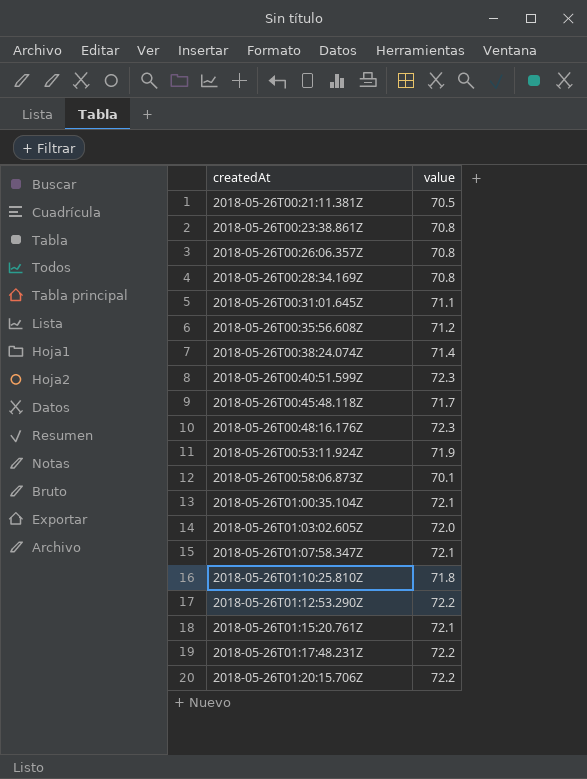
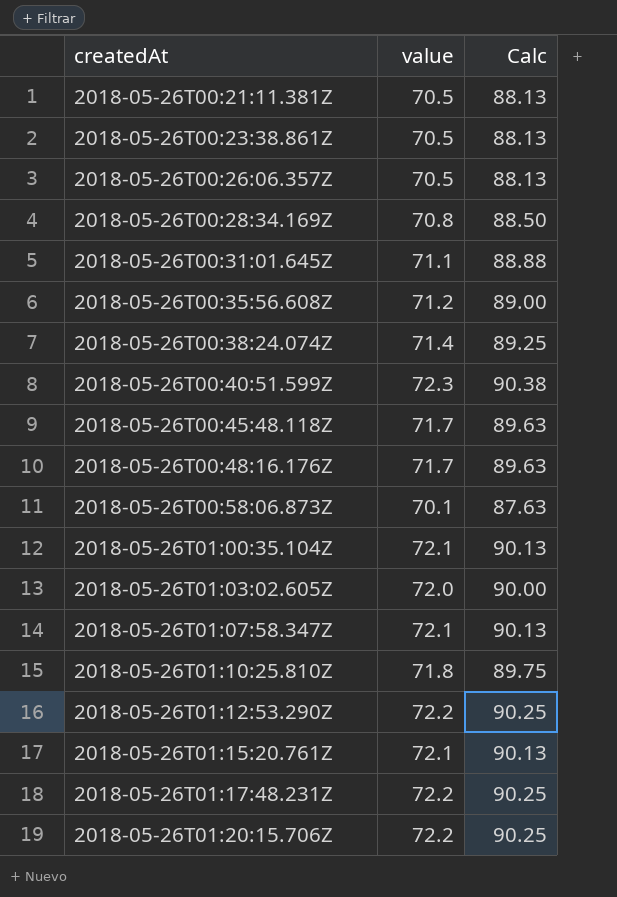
column Calc | formula: none -> [value] * 1.25
row 2018-05-26T00:53:11.924Z: 71.9 -> none
2018-05-26T00:23:38.861Z | value: 70.8 -> 70.5
2018-05-26T00:26:06.357Z | value: 70.8 -> 70.5
2018-05-26T00:48:16.176Z | value: 72.3 -> 71.7

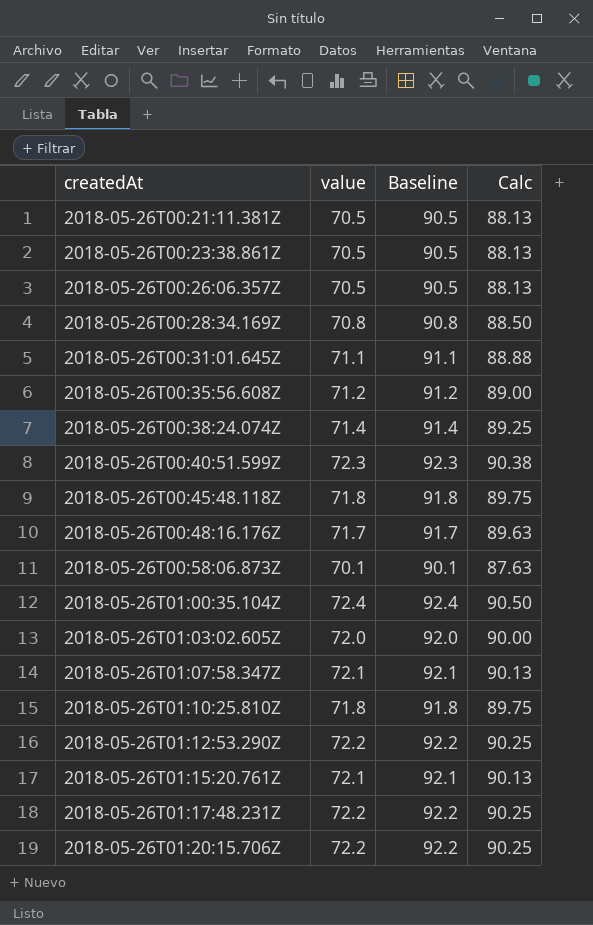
column Baseline | formula: none -> [value] + 20
2018-05-26T00:45:48.118Z | value: 71.7 -> 71.8
2018-05-26T00:45:48.118Z | Calc: 89.63 -> 89.75
2018-05-26T01:00:35.104Z | value: 72.1 -> 72.4
2018-05-26T01:00:35.104Z | Calc: 90.13 -> 90.50

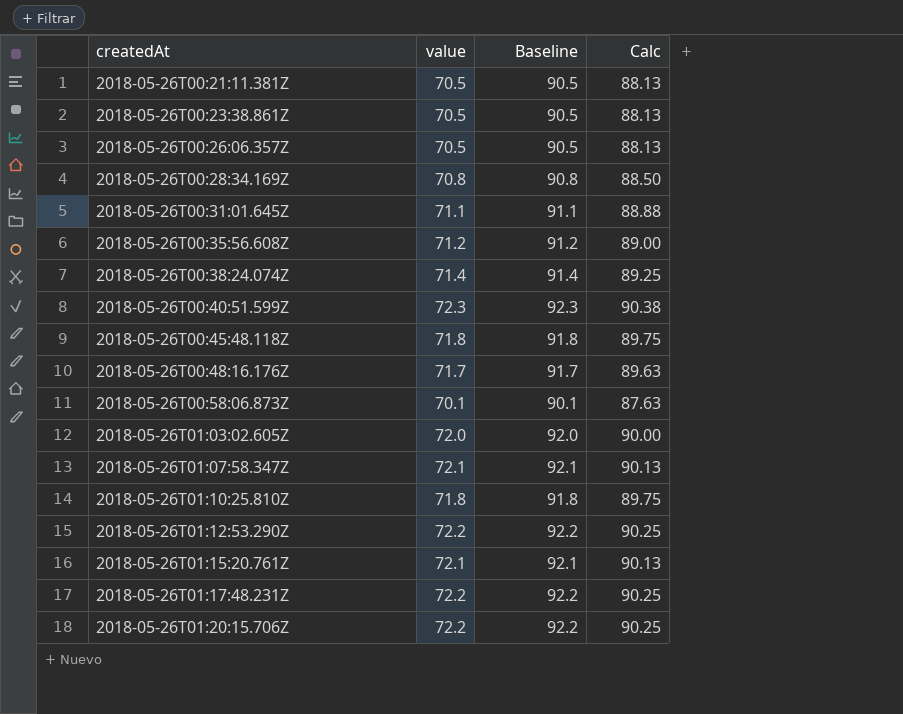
row 2018-05-26T01:00:35.104Z: 72.4 | 92.4 | 90.50 -> none

